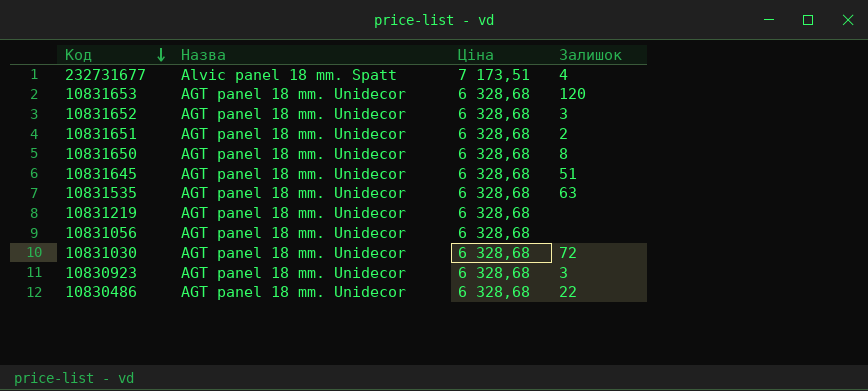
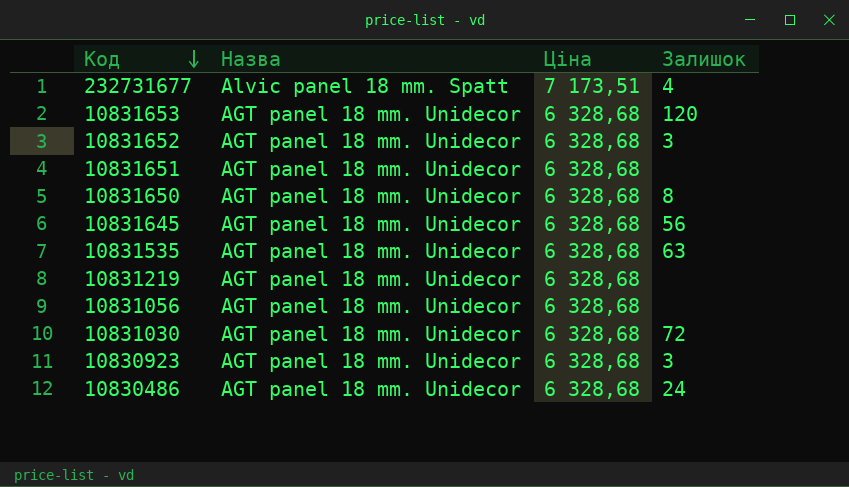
10831651 | Залишок: 2 -> none
10831645 | Залишок: 51 -> 56
10830486 | Залишок: 22 -> 24

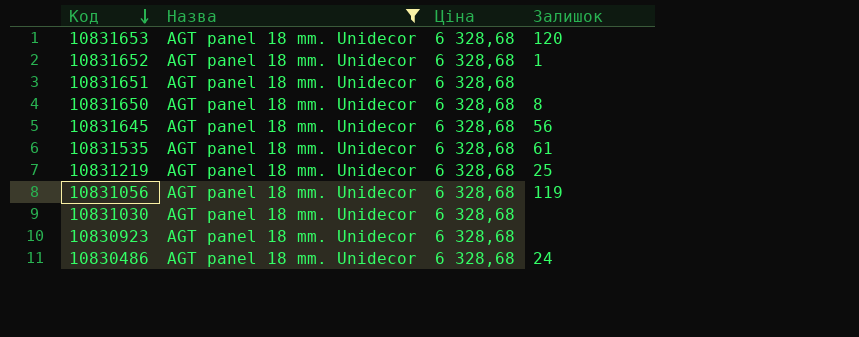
filter: none -> Назва = AGT panel 18 mm. Unidecor
10831652 | Залишок: 3 -> 1
10831535 | Залишок: 63 -> 61
10831219 | Залишок: none -> 25
10831056 | Залишок: none -> 119
10831030 | Залишок: 72 -> none
10830923 | Залишок: 3 -> none

